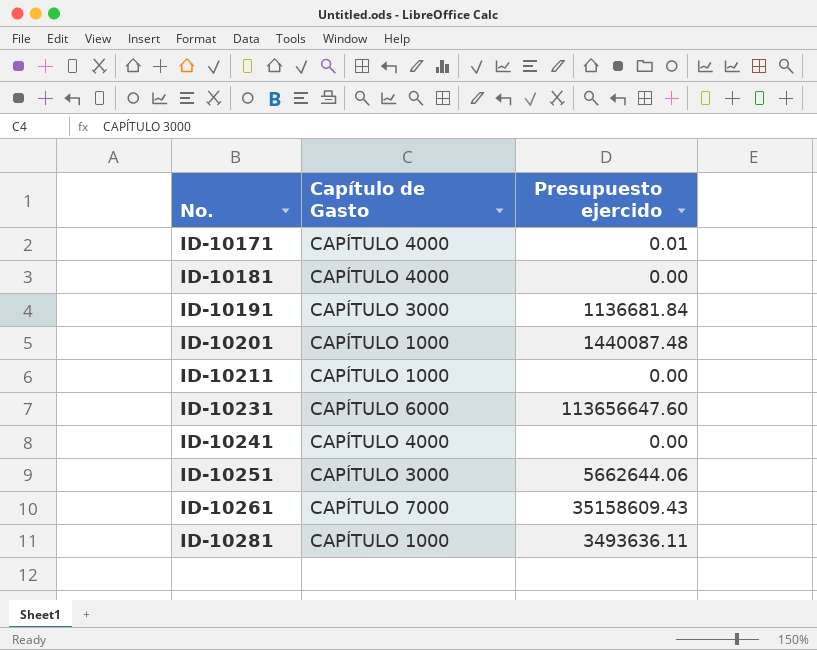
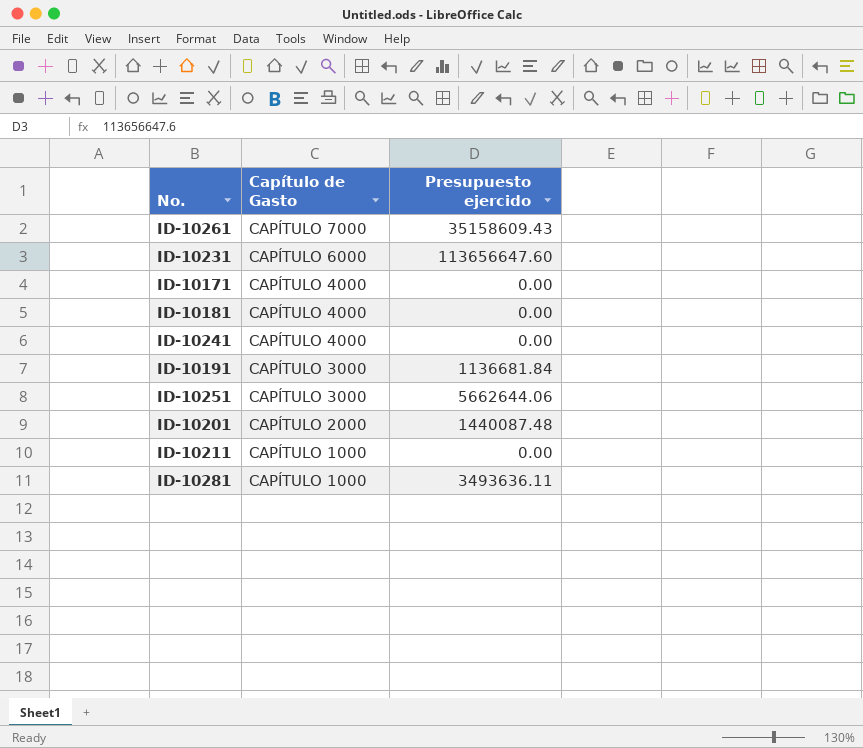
row order: No. ascending -> Capítulo de Gasto descending
ID-10171 | Presupuesto ejercido: 0.01 -> 0.00
ID-10201 | Capítulo de Gasto: CAPÍTULO 1000 -> CAPÍTULO 2000

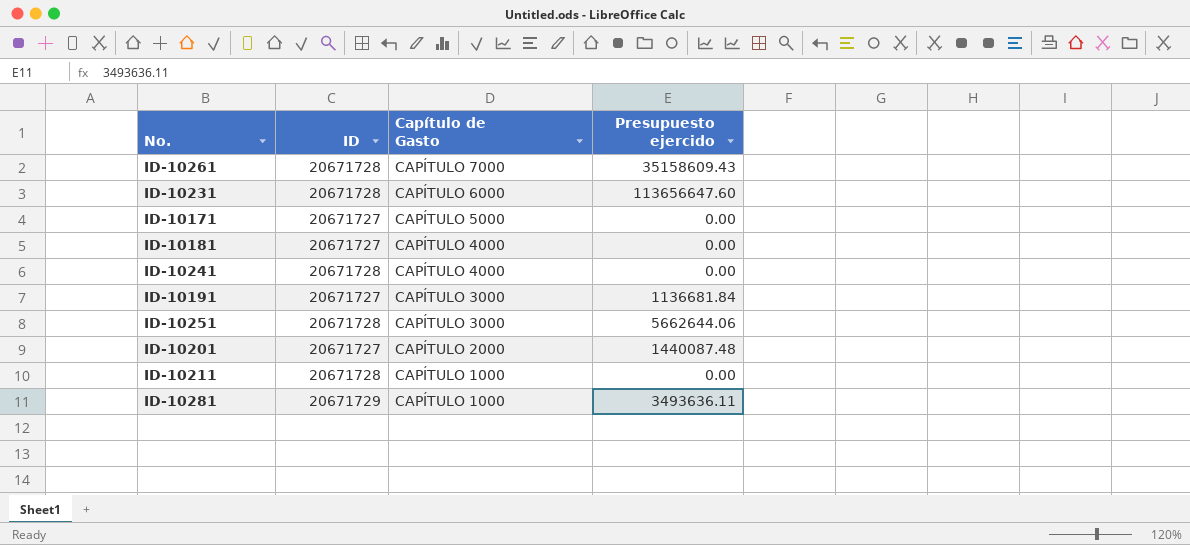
column ID | position: none -> 2
ID-10171 | Capítulo de Gasto: CAPÍTULO 4000 -> CAPÍTULO 5000

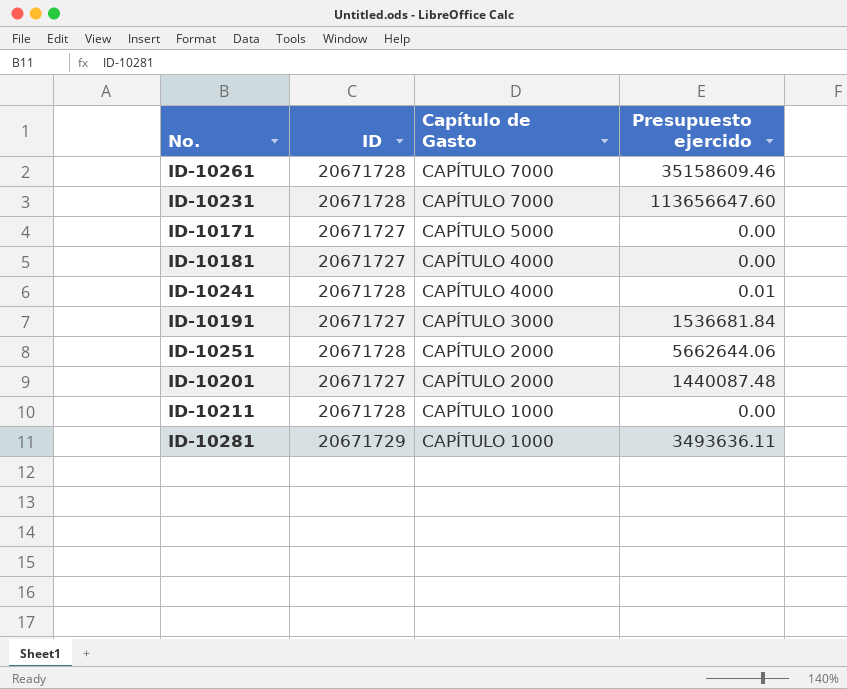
ID-10261 | Presupuesto ejercido: 35158609.43 -> 35158609.46
ID-10231 | Capítulo de Gasto: CAPÍTULO 6000 -> CAPÍTULO 7000
ID-10241 | Presupuesto ejercido: 0.00 -> 0.01
ID-10191 | Presupuesto ejercido: 1136681.84 -> 1536681.84
ID-10251 | Capítulo de Gasto: CAPÍTULO 3000 -> CAPÍTULO 2000

